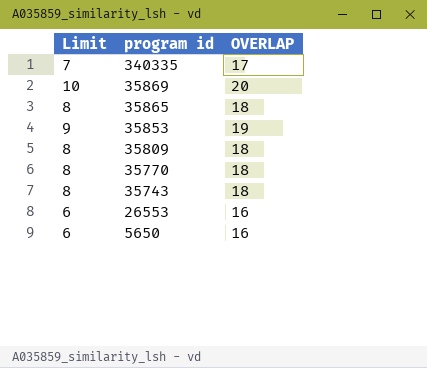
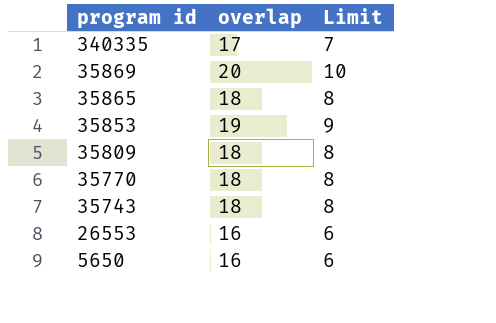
column name: OVERLAP -> overlap
column Limit | position: 1 -> 3

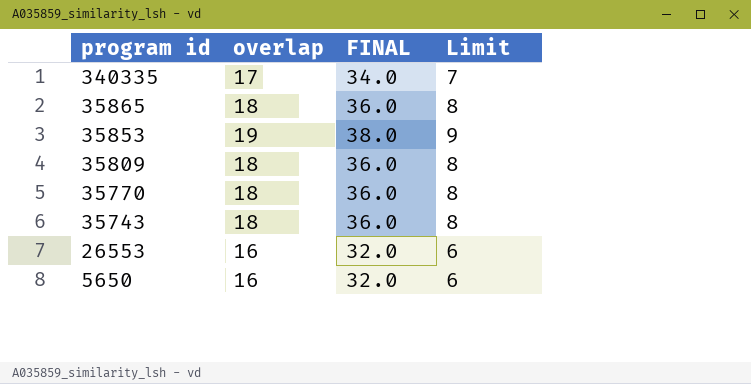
column FINAL | formula: none -> [overlap] * 2
row 35869: 20 | 10 -> none

